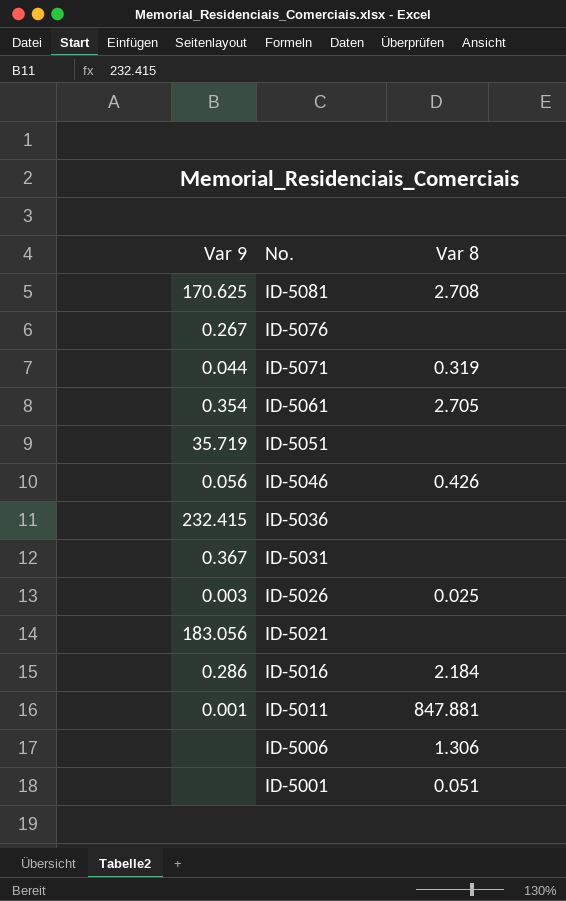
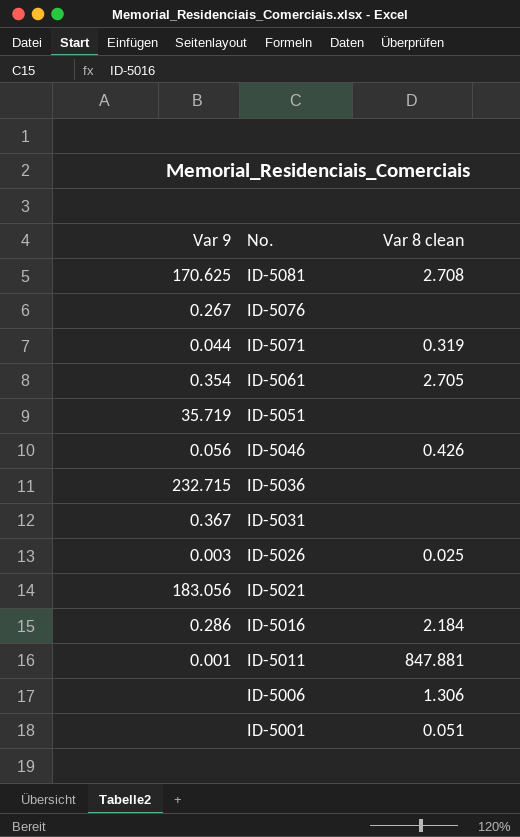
column name: Var 8 -> Var 8 clean
ID-5036 | Var 9: 232.415 -> 232.715

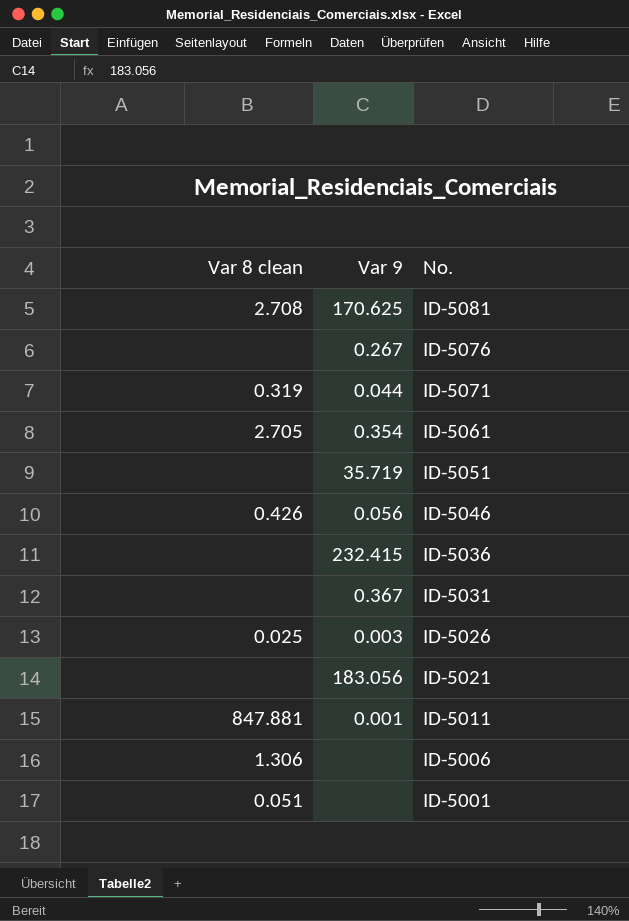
column Var 8 clean | position: 3 -> 1
row ID-5016: 0.286 | 2.184 -> none
ID-5036 | Var 9: 232.715 -> 232.415

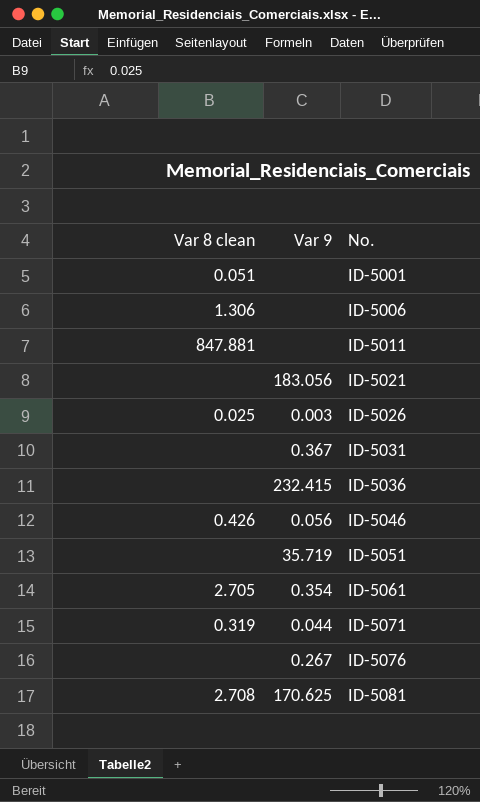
row order: No. descending -> No. ascending
ID-5011 | Var 9: 0.001 -> none

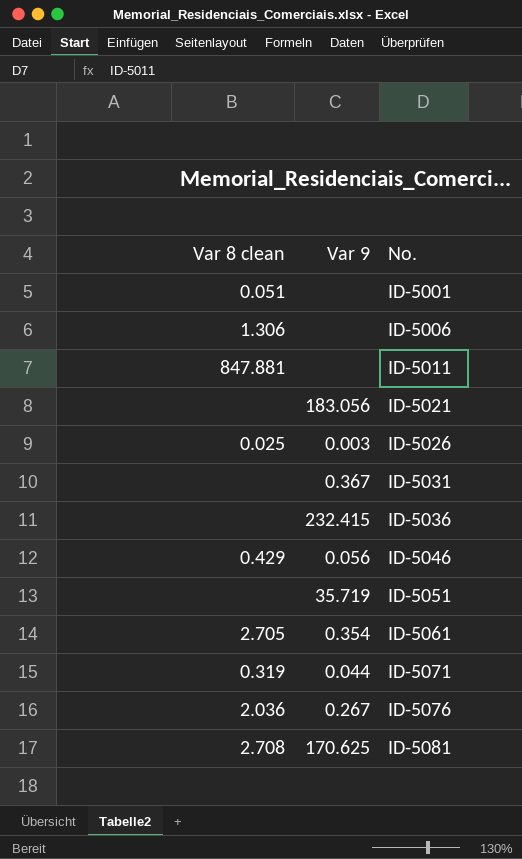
ID-5046 | Var 8 clean: 0.426 -> 0.429
ID-5076 | Var 8 clean: none -> 2.036

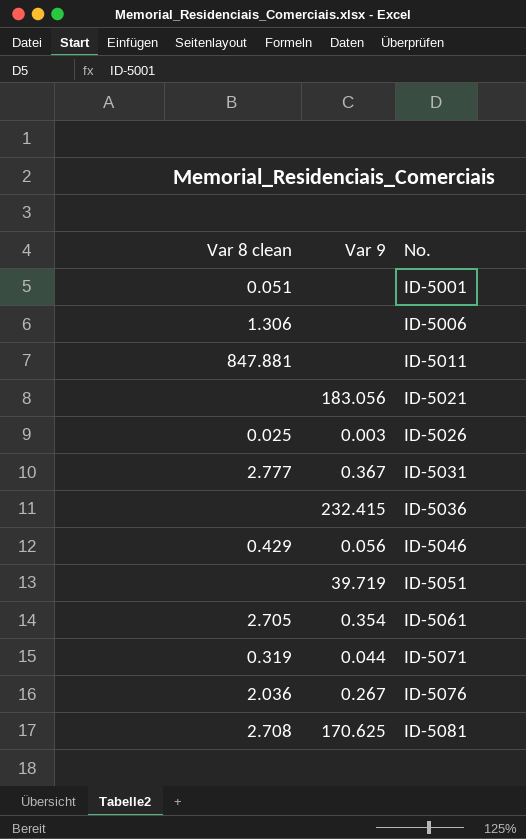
ID-5031 | Var 8 clean: none -> 2.777
ID-5051 | Var 9: 35.719 -> 39.719

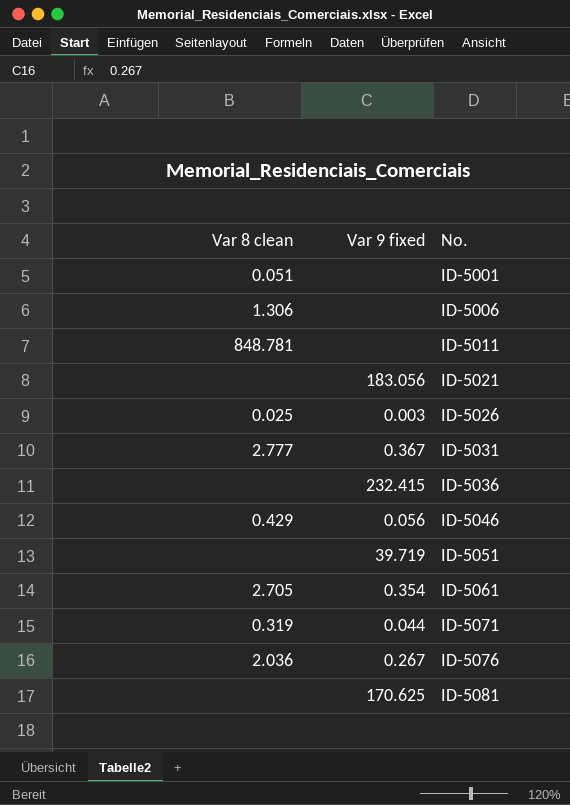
column name: Var 9 -> Var 9 fixed
ID-5011 | Var 8 clean: 847.881 -> 848.781
ID-5081 | Var 8 clean: 2.708 -> none

